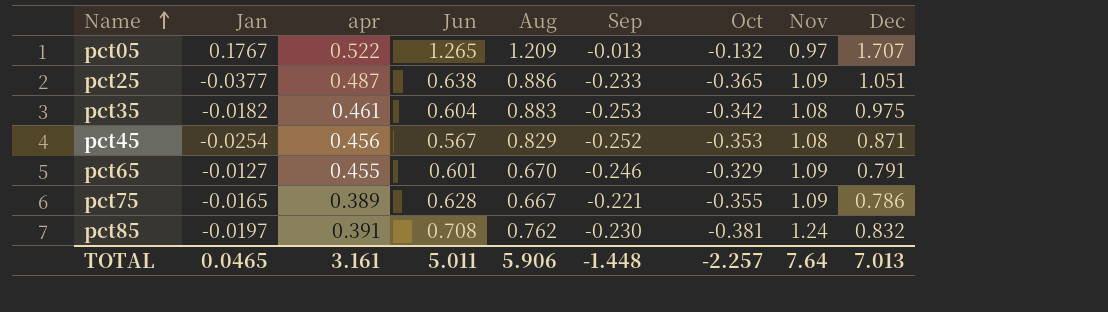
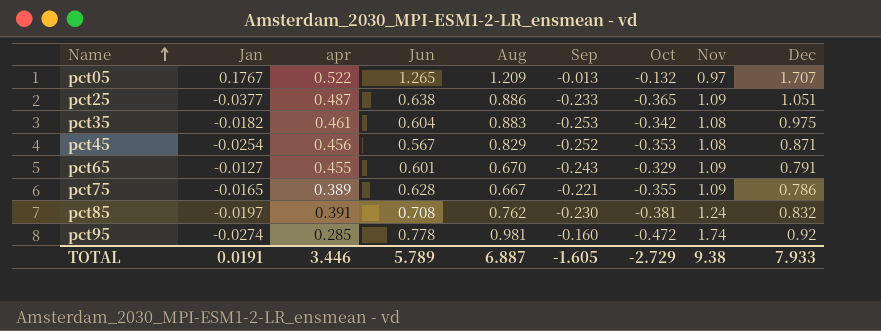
pct65 | Sep: -0.246 -> -0.243
row pct95: none -> -0.0274 | 0.285 | 0.778 | 0.981 | -0.160 | -0.472 | 1.74 | 0.92
TOTAL | Jan: 0.0465 -> 0.0191
TOTAL | apr: 3.161 -> 3.446
TOTAL | Jun: 5.011 -> 5.789
TOTAL | Aug: 5.906 -> 6.887
TOTAL | Sep: -1.448 -> -1.605
TOTAL | Oct: -2.257 -> -2.729
TOTAL | Nov: 7.64 -> 9.38
TOTAL | Dec: 7.013 -> 7.933

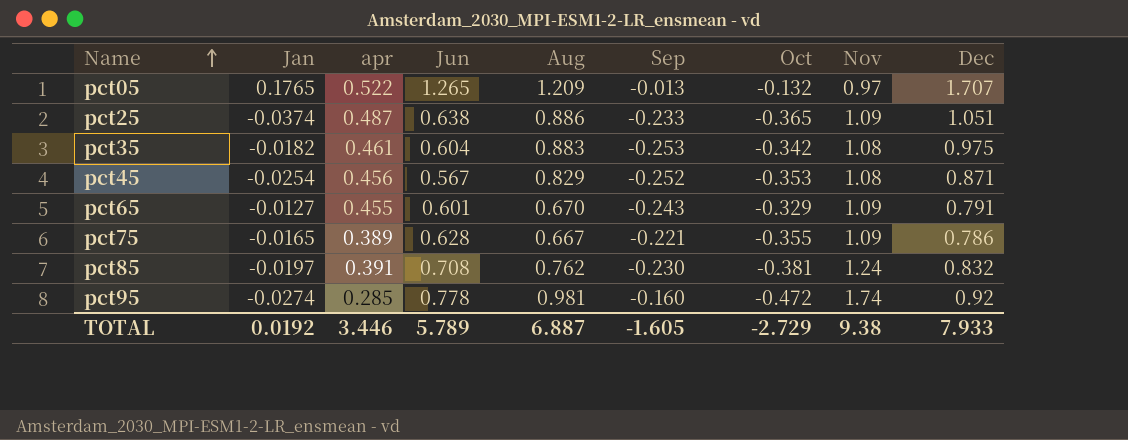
pct05 | Jan: 0.1767 -> 0.1765
pct25 | Jan: -0.0377 -> -0.0374
TOTAL | Jan: 0.0191 -> 0.0192

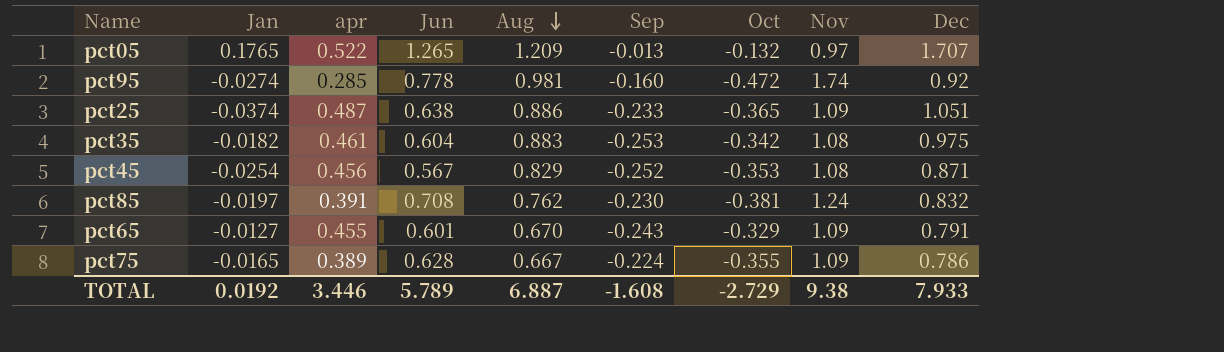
row order: Name ascending -> Aug descending
pct75 | Sep: -0.221 -> -0.224
TOTAL | Sep: -1.605 -> -1.608

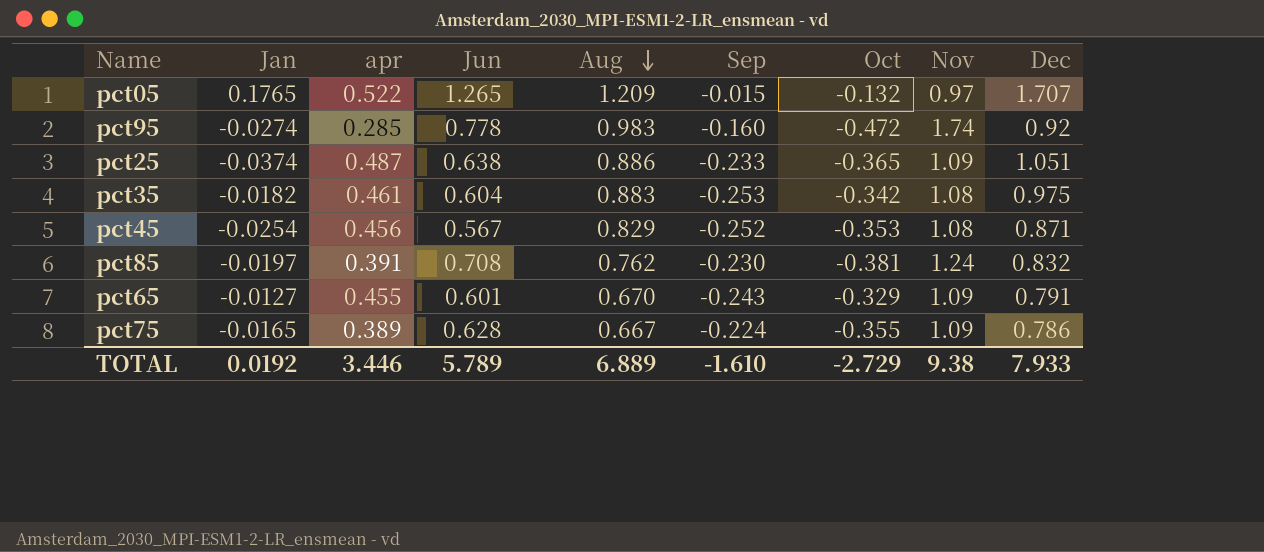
pct05 | Sep: -0.013 -> -0.015
pct95 | Aug: 0.981 -> 0.983
TOTAL | Aug: 6.887 -> 6.889
TOTAL | Sep: -1.608 -> -1.610

